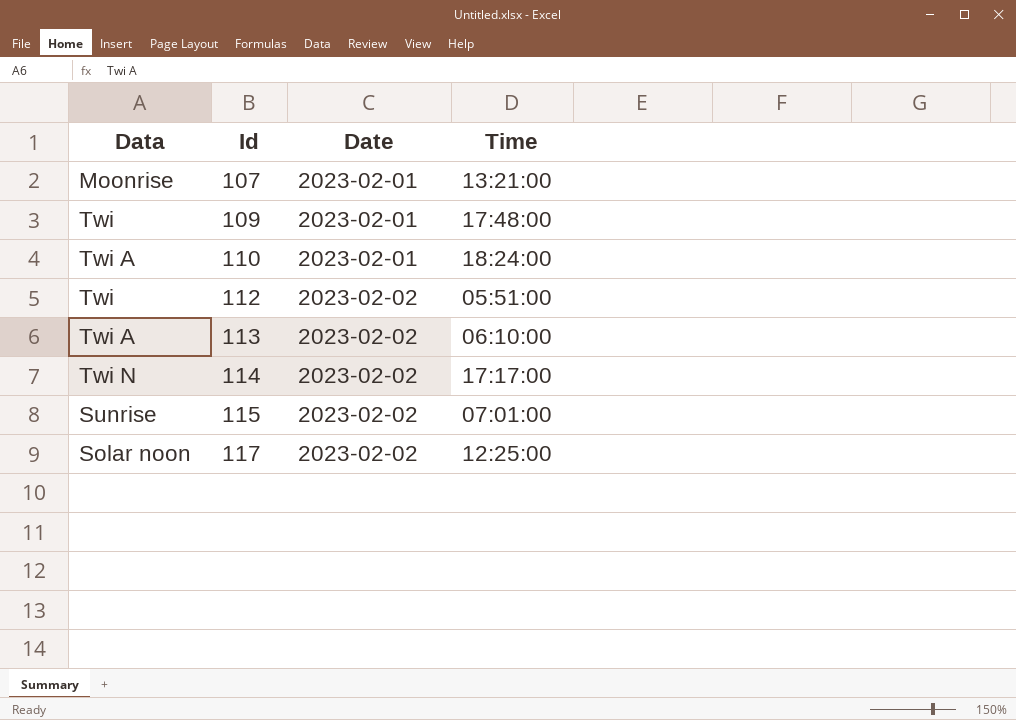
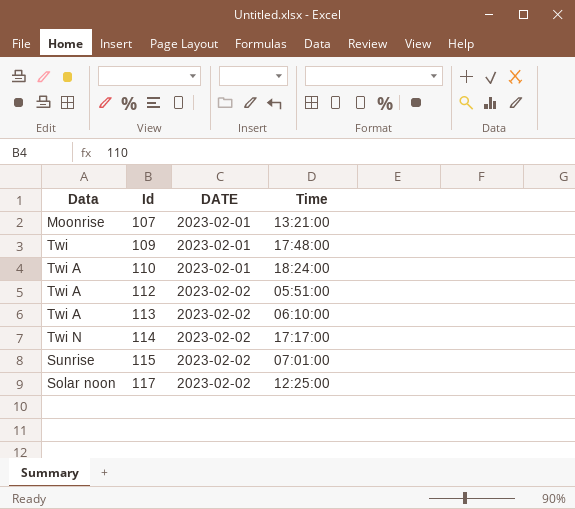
column name: Date -> DATE
112 | Data: Twi -> Twi A

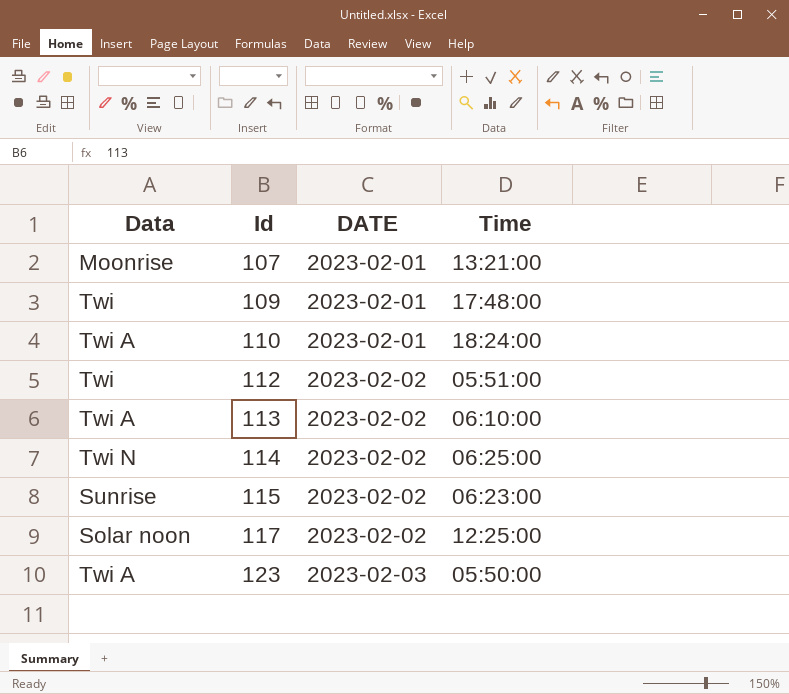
112 | Data: Twi A -> Twi
114 | Time: 17:17:00 -> 06:25:00
115 | Time: 07:01:00 -> 06:23:00
row 123: none -> Twi A | 2023-02-03 | 05:50:00

